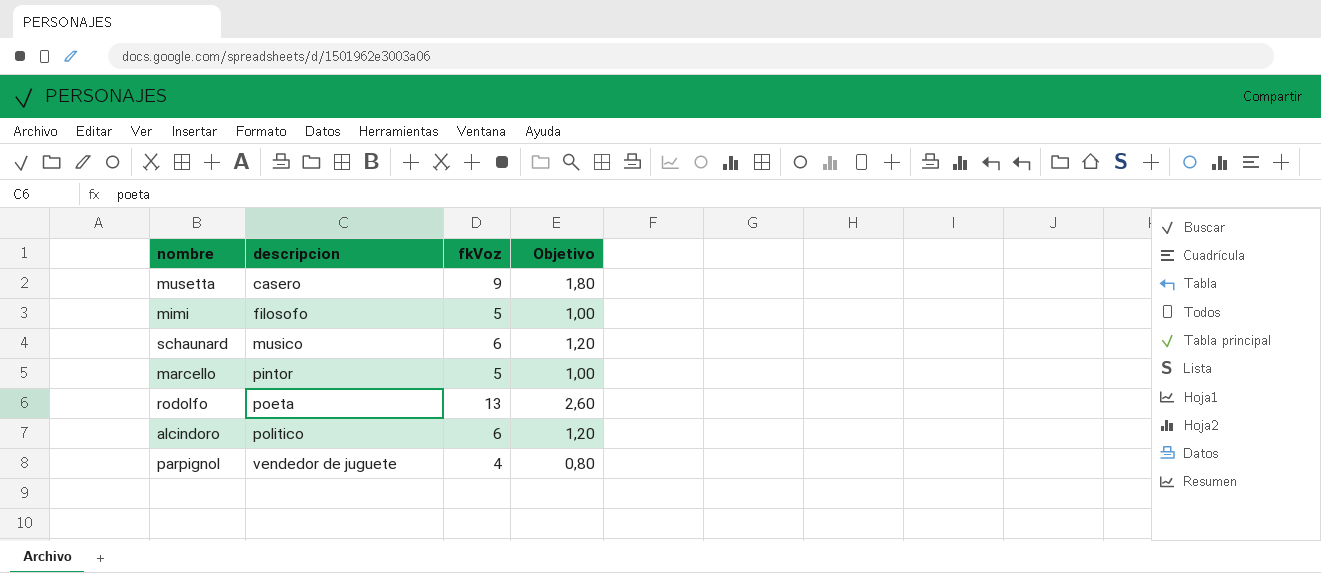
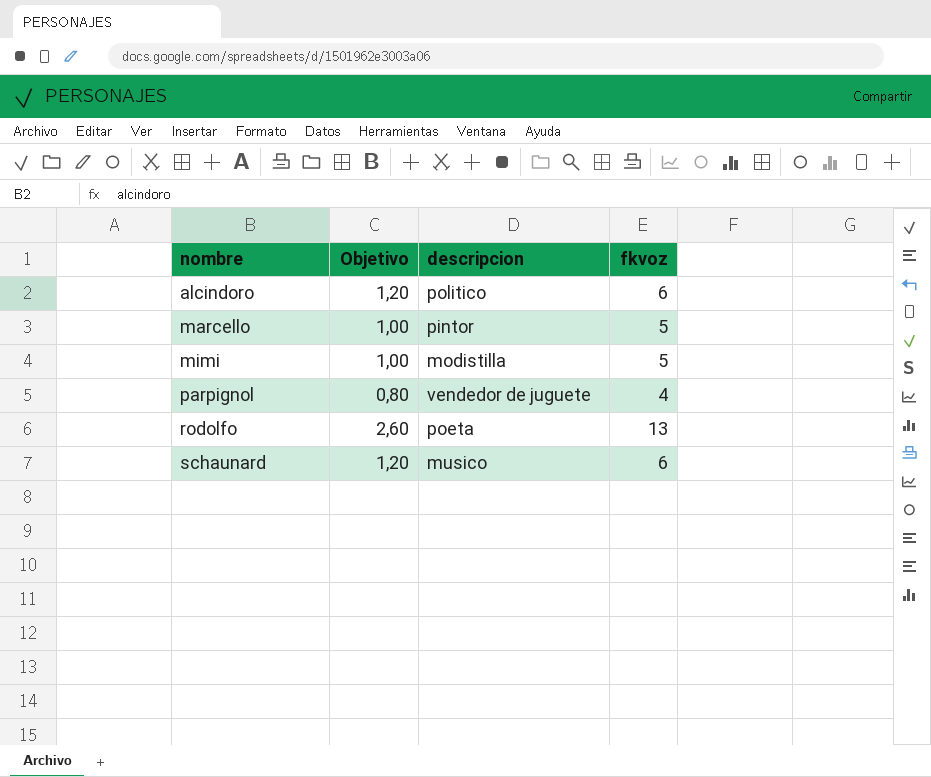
row order: descripcion ascending -> nombre ascending
column Objetivo | position: 4 -> 2
column name: fkVoz -> fkvoz
row musetta: casero | 9 | 1,80 -> none
mimi | descripcion: filosofo -> modistilla

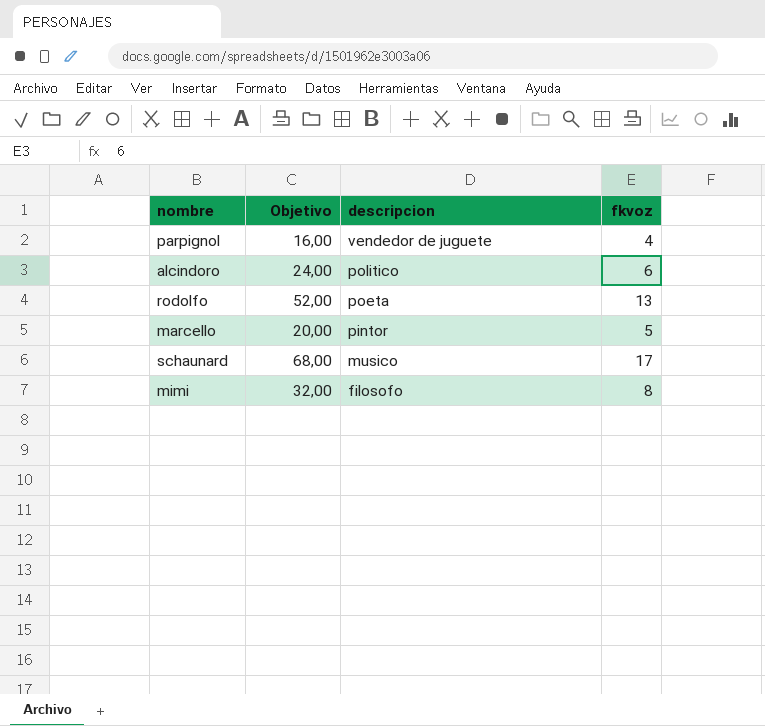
row order: nombre ascending -> descripcion descending
column Objetivo | formula: [fkvoz] * 0,2 -> [fkvoz] * 4
schaunard | fkvoz: 6 -> 17
mimi | descripcion: modistilla -> filosofo
mimi | fkvoz: 5 -> 8

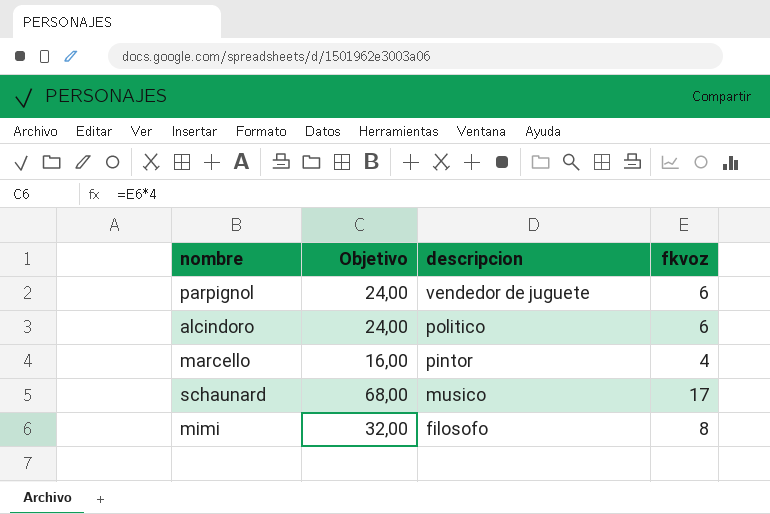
row rodolfo: 52,00 | poeta | 13 -> none
parpignol | Objetivo: 16,00 -> 24,00
parpignol | fkvoz: 4 -> 6
marcello | Objetivo: 20,00 -> 16,00
marcello | fkvoz: 5 -> 4

